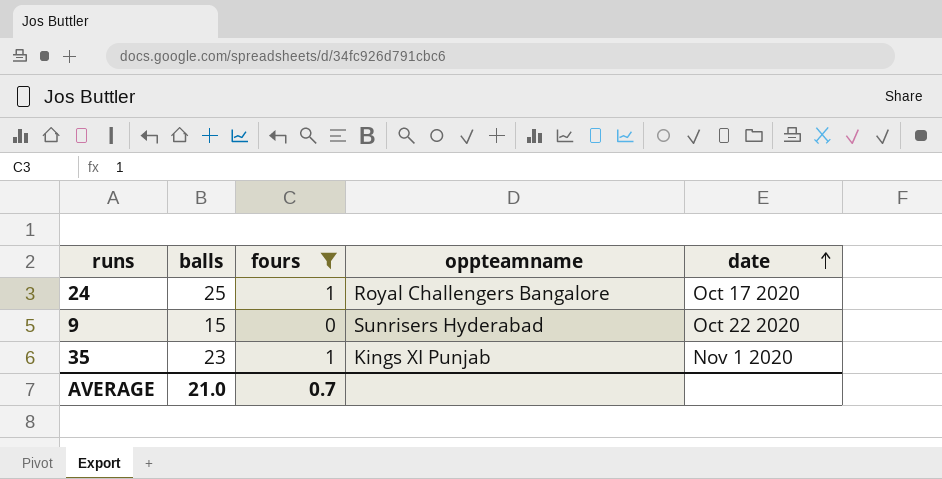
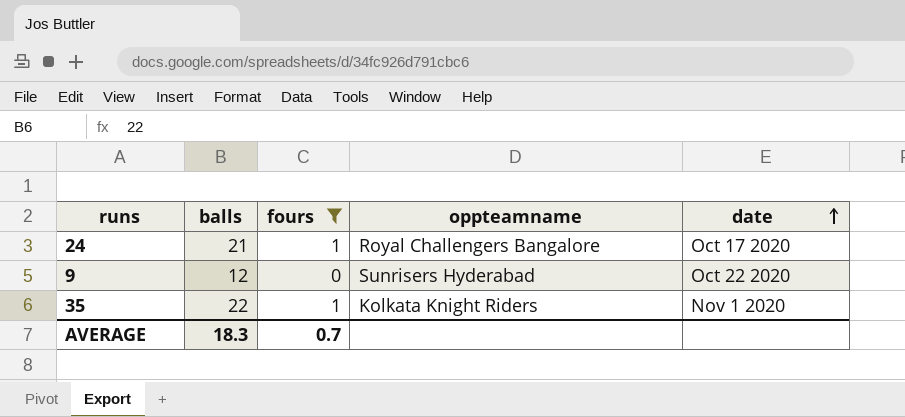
24 | balls: 25 -> 21
9 | balls: 15 -> 12
35 | balls: 23 -> 22
35 | oppteamname: Kings XI Punjab -> Kolkata Knight Riders
AVERAGE | balls: 21.0 -> 18.3

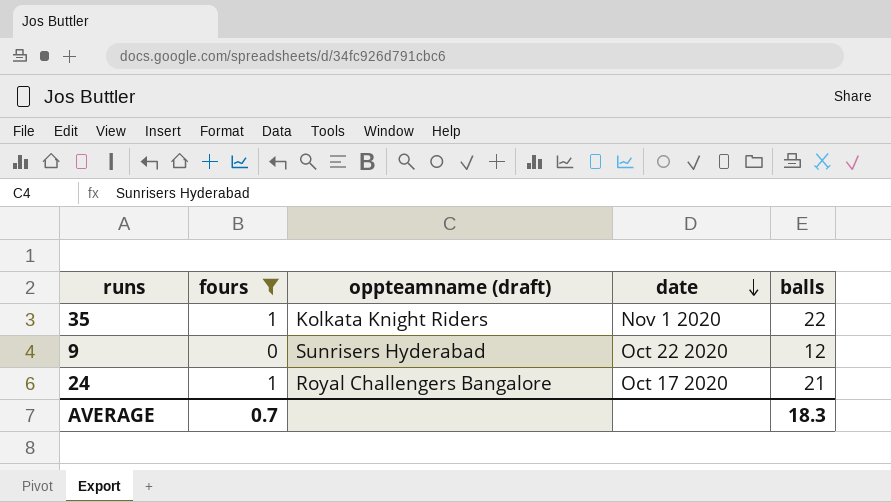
row order: date ascending -> date descending
column name: oppteamname -> oppteamname (draft)
column balls | position: 2 -> 5

